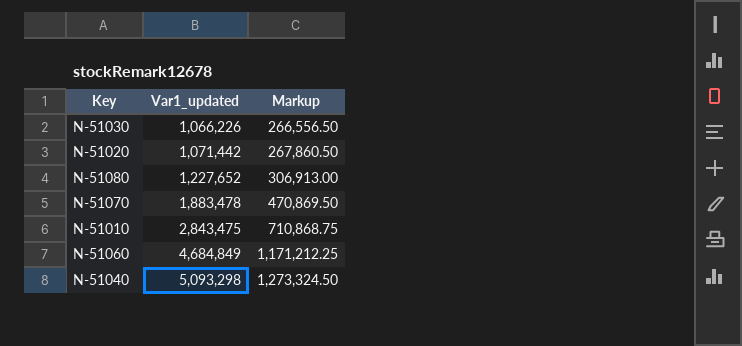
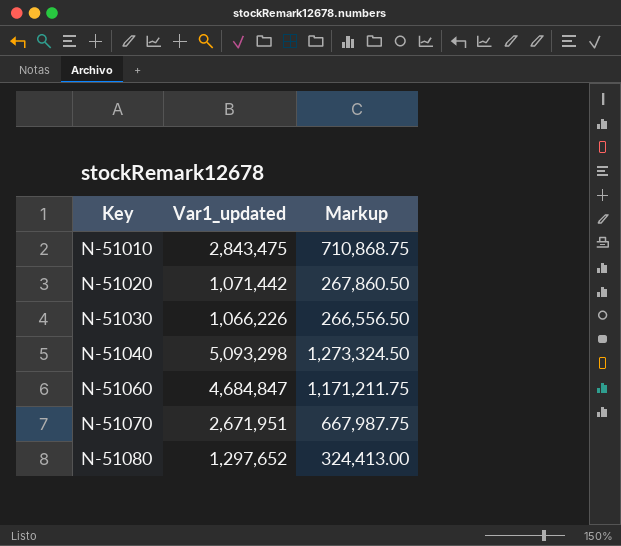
row order: Var1_updated ascending -> Key ascending
N-51060 | Var1_updated: 4,684,849 -> 4,684,847
N-51060 | Markup: 1,171,212.25 -> 1,171,211.75
N-51070 | Var1_updated: 1,883,478 -> 2,671,951
N-51070 | Markup: 470,869.50 -> 667,987.75
N-51080 | Var1_updated: 1,227,652 -> 1,297,652
N-51080 | Markup: 306,913.00 -> 324,413.00

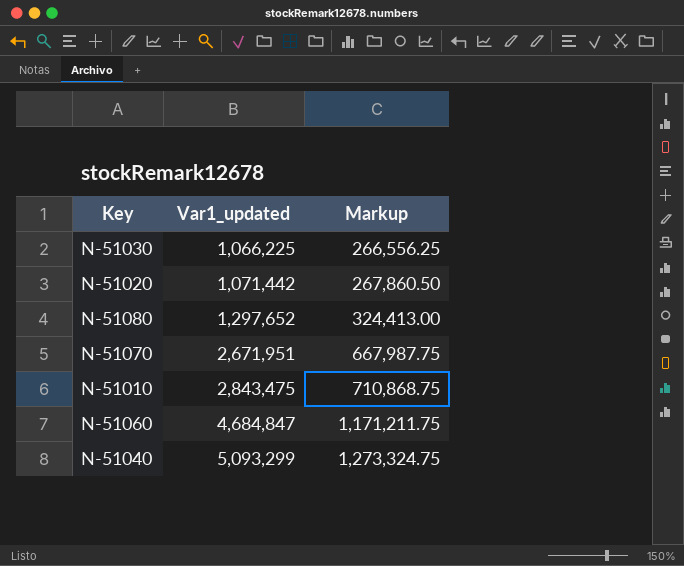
row order: Key ascending -> Var1_updated ascending
N-51030 | Var1_updated: 1,066,226 -> 1,066,225
N-51030 | Markup: 266,556.50 -> 266,556.25
N-51040 | Var1_updated: 5,093,298 -> 5,093,299
N-51040 | Markup: 1,273,324.50 -> 1,273,324.75

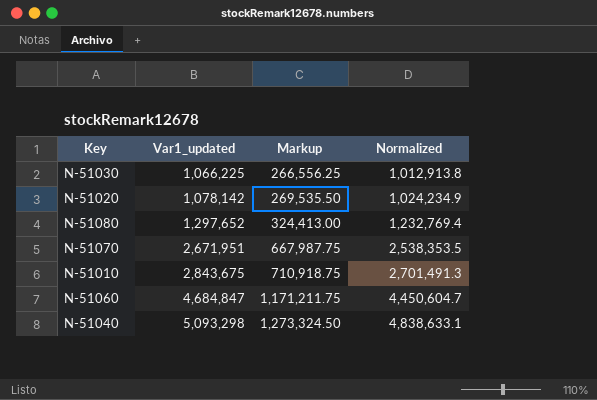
column Normalized | formula: none -> [Var1_updated] * 0.95
N-51020 | Var1_updated: 1,071,442 -> 1,078,142
N-51020 | Markup: 267,860.50 -> 269,535.50
N-51010 | Var1_updated: 2,843,475 -> 2,843,675
N-51010 | Markup: 710,868.75 -> 710,918.75
N-51040 | Var1_updated: 5,093,299 -> 5,093,298
N-51040 | Markup: 1,273,324.75 -> 1,273,324.50

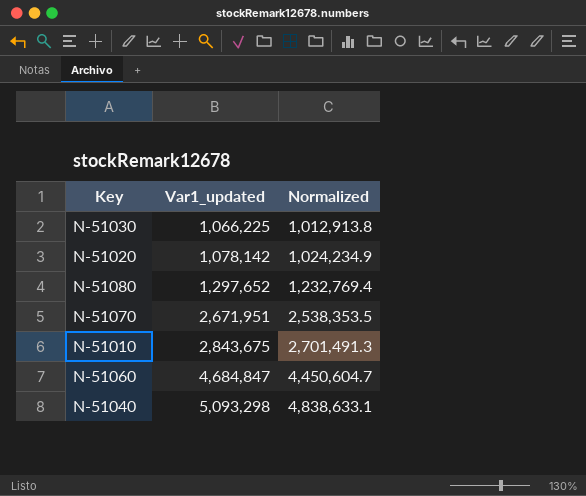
column Markup | formula: [Var1_updated] * 0.25 -> none

